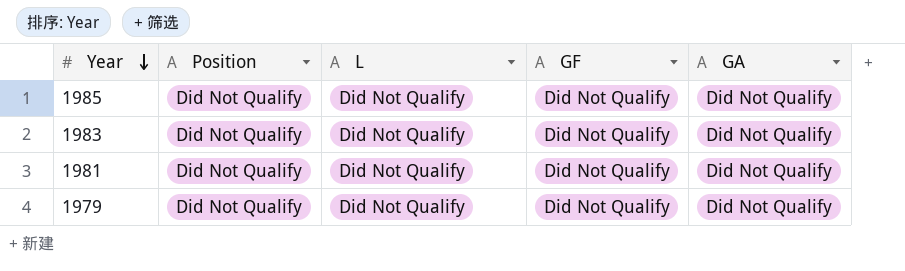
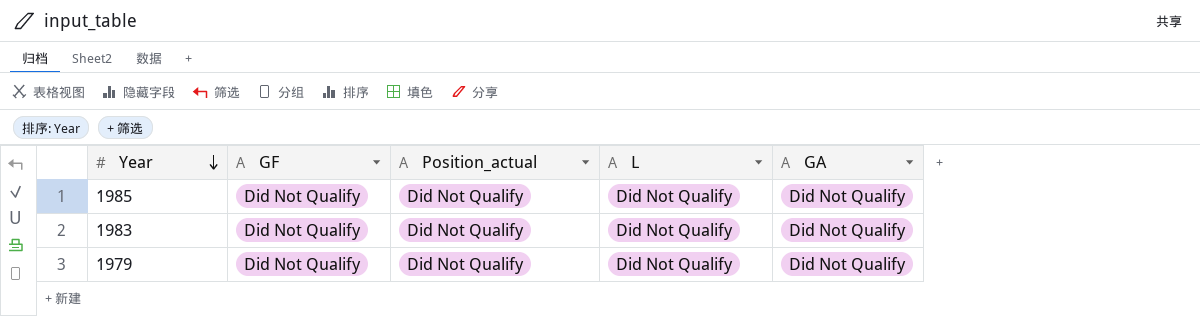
column GF | position: 4 -> 2
column name: Position -> Position_actual
row 1981: Did Not Qualify | Did Not Qualify | Did Not Qualify | Did Not Qualify -> none

